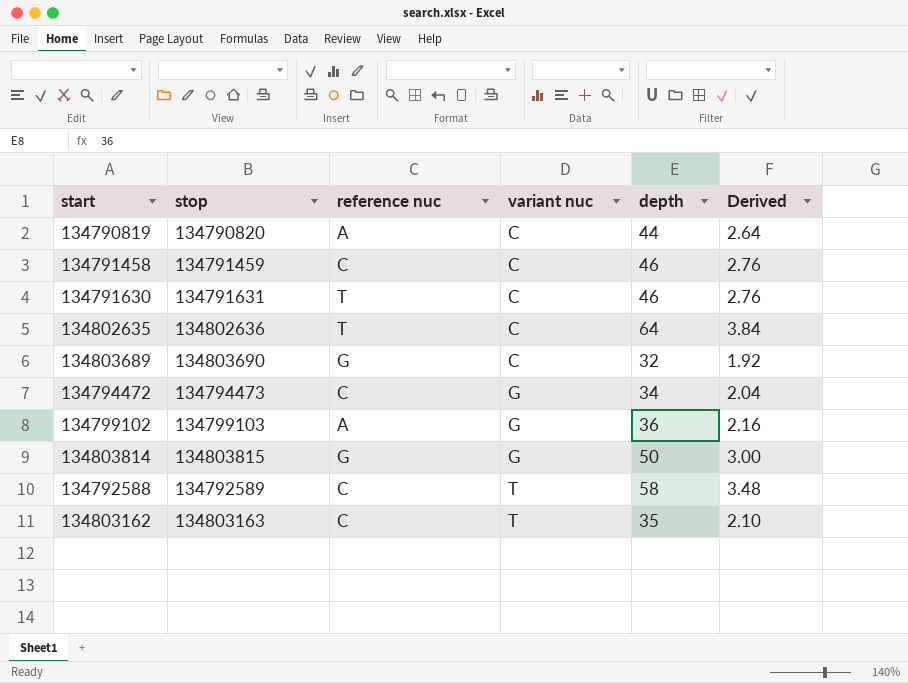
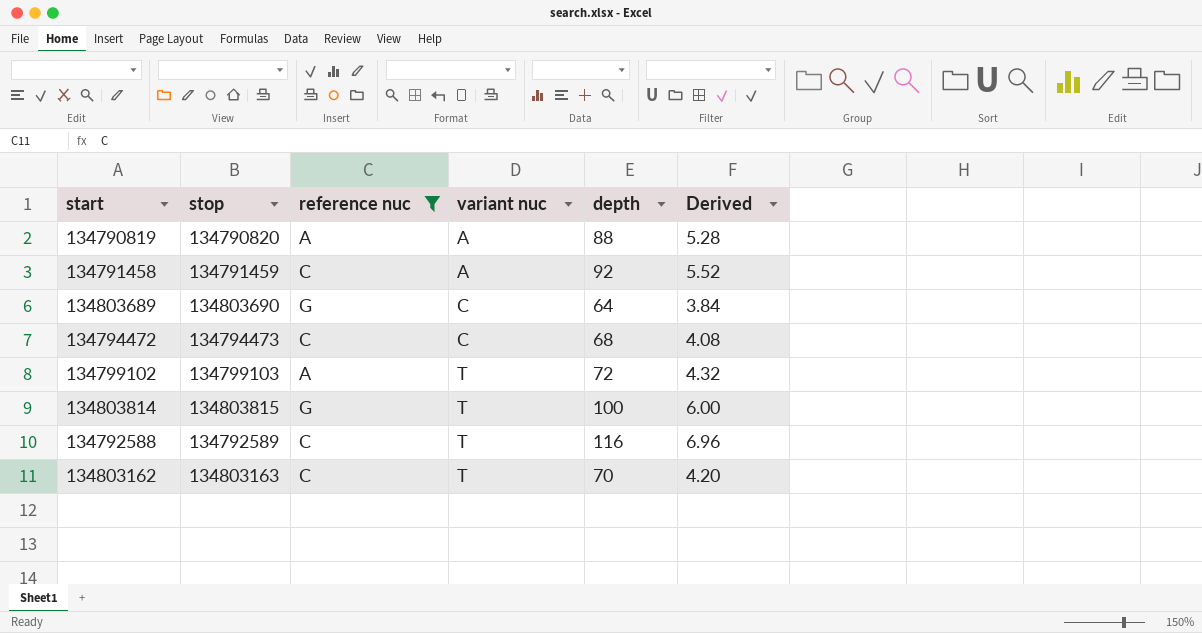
filter: none -> reference nuc != T
134790819 | variant nuc: C -> A
134790819 | depth: 44 -> 88
134790819 | Derived: 2.64 -> 5.28
134791458 | variant nuc: C -> A
134791458 | depth: 46 -> 92
134791458 | Derived: 2.76 -> 5.52
134803689 | depth: 32 -> 64
134803689 | Derived: 1.92 -> 3.84
134794472 | variant nuc: G -> C
134794472 | depth: 34 -> 68
134794472 | Derived: 2.04 -> 4.08
134799102 | variant nuc: G -> T
134799102 | depth: 36 -> 72
134799102 | Derived: 2.16 -> 4.32
134803814 | variant nuc: G -> T
134803814 | depth: 50 -> 100
134803814 | Derived: 3.00 -> 6.00
134792588 | depth: 58 -> 116
134792588 | Derived: 3.48 -> 6.96
134803162 | depth: 35 -> 70
134803162 | Derived: 2.10 -> 4.20

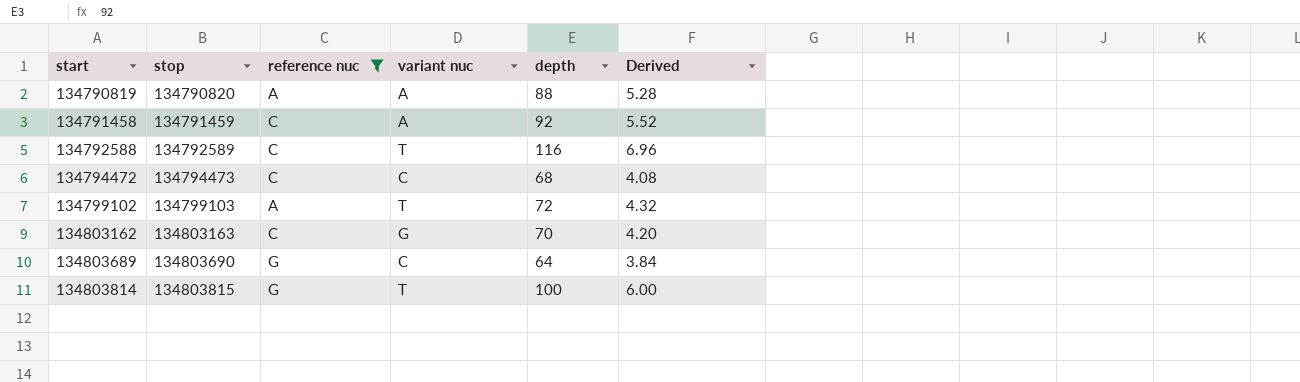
row order: variant nuc ascending -> start ascending
134803162 | variant nuc: T -> G

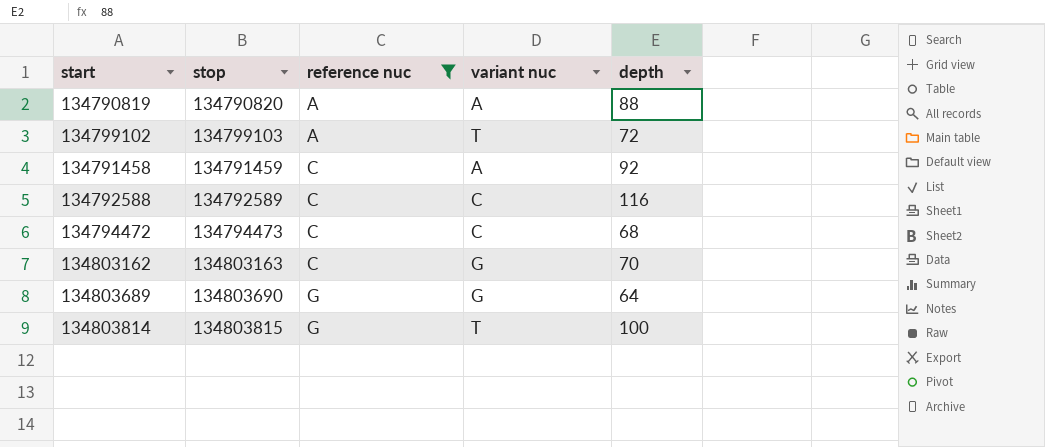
row order: start ascending -> reference nuc ascending
column Derived | formula: [depth] * 0.06 -> none
134792588 | variant nuc: T -> C
134803689 | variant nuc: C -> G

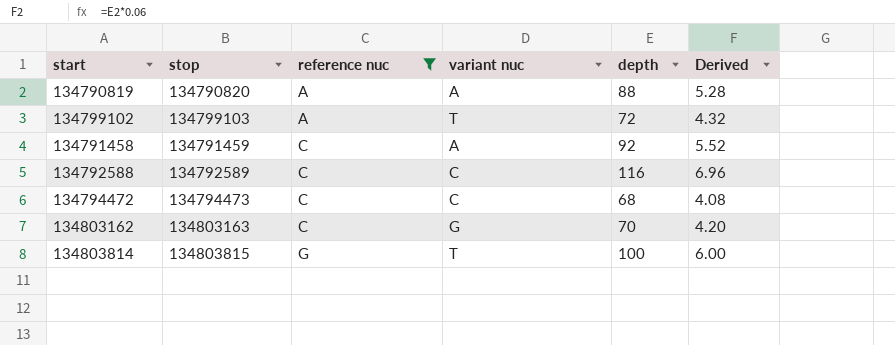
column Derived | formula: none -> [depth] * 0.06
row 134803689: 134803690 | G | G | 64 -> none

